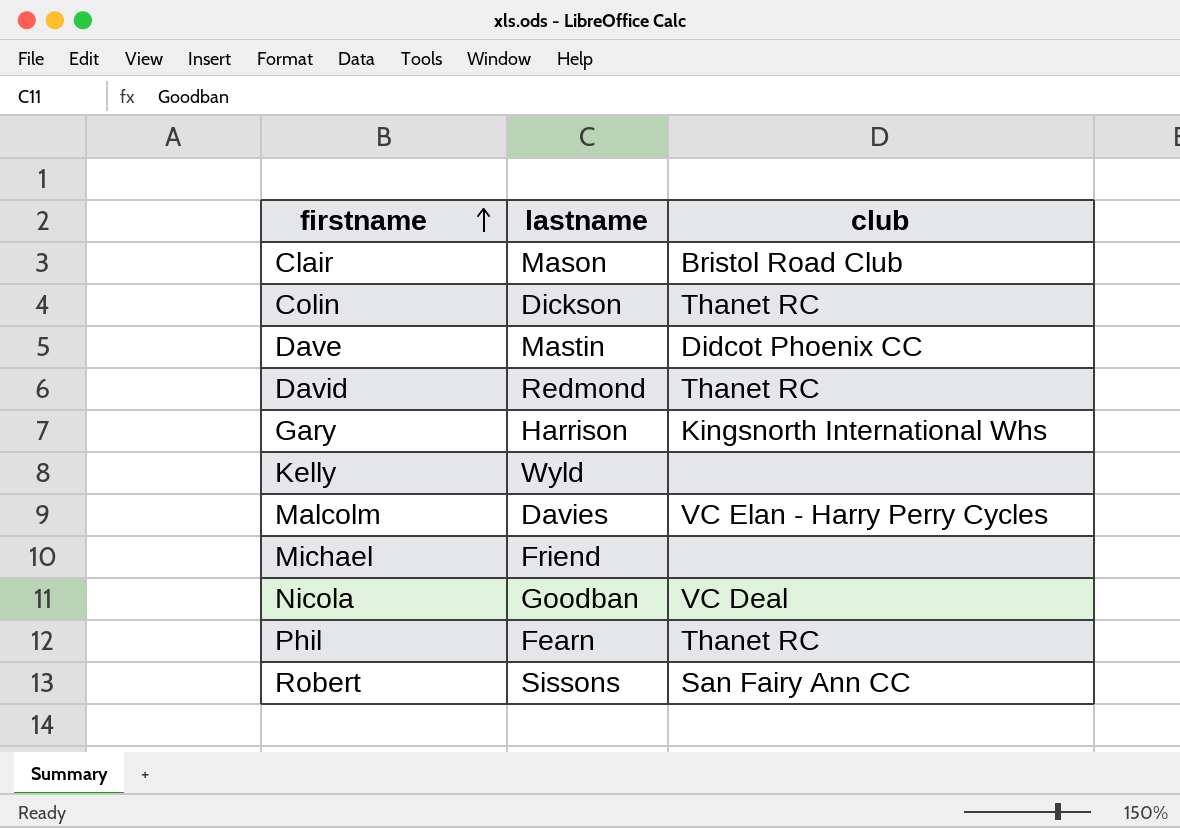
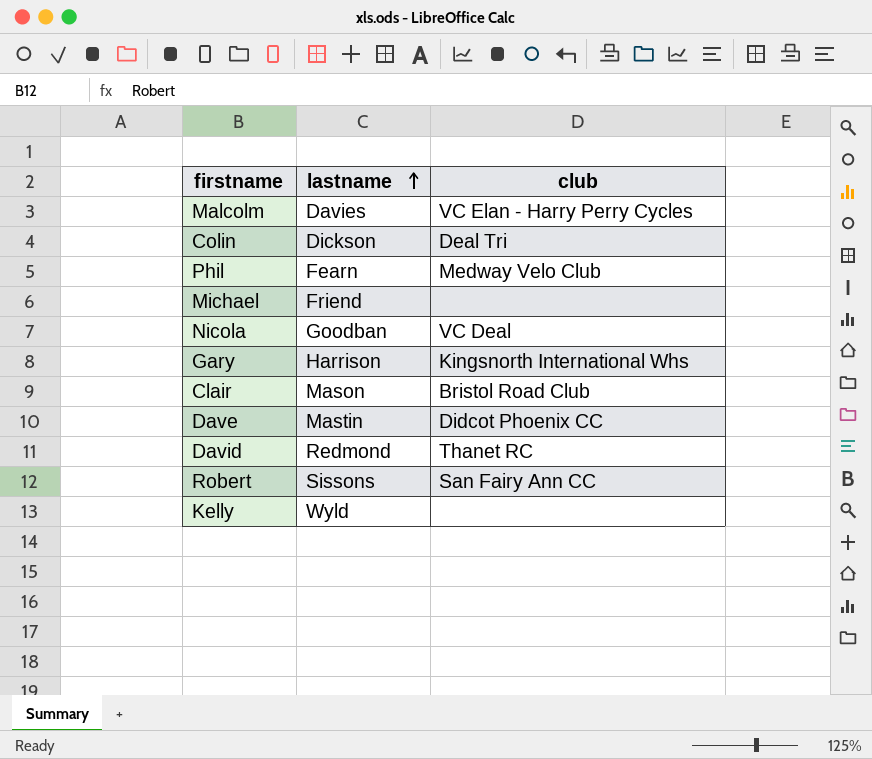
row order: firstname ascending -> lastname ascending
Colin | club: Thanet RC -> Deal Tri
Phil | club: Thanet RC -> Medway Velo Club

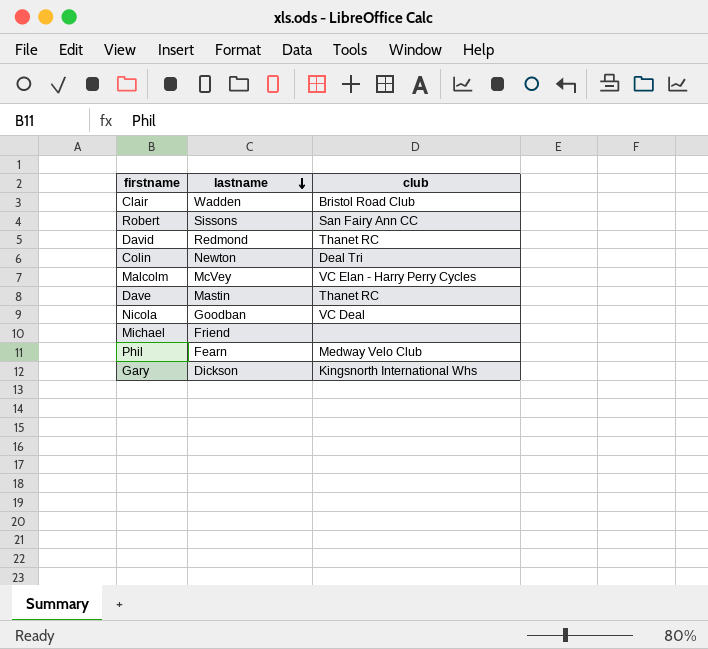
row order: lastname ascending -> lastname descending
row Kelly: Wyld | none -> none
Clair | lastname: Mason -> Wadden
Colin | lastname: Dickson -> Newton
Malcolm | lastname: Davies -> McVey
Dave | club: Didcot Phoenix CC -> Thanet RC
Gary | lastname: Harrison -> Dickson

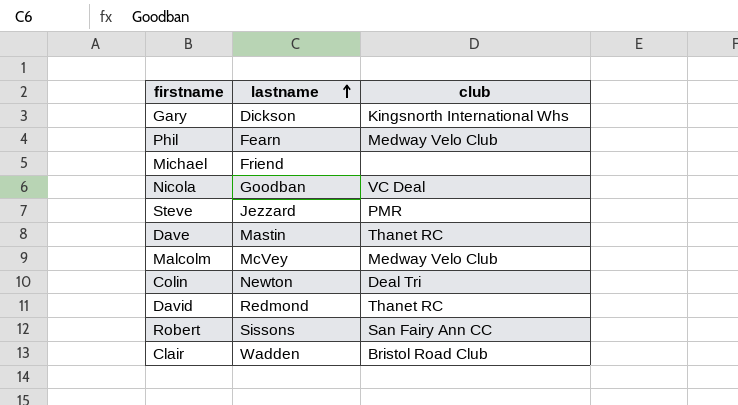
row order: lastname descending -> lastname ascending
row Steve: none -> Jezzard | PMR
Malcolm | club: VC Elan - Harry Perry Cycles -> Medway Velo Club

